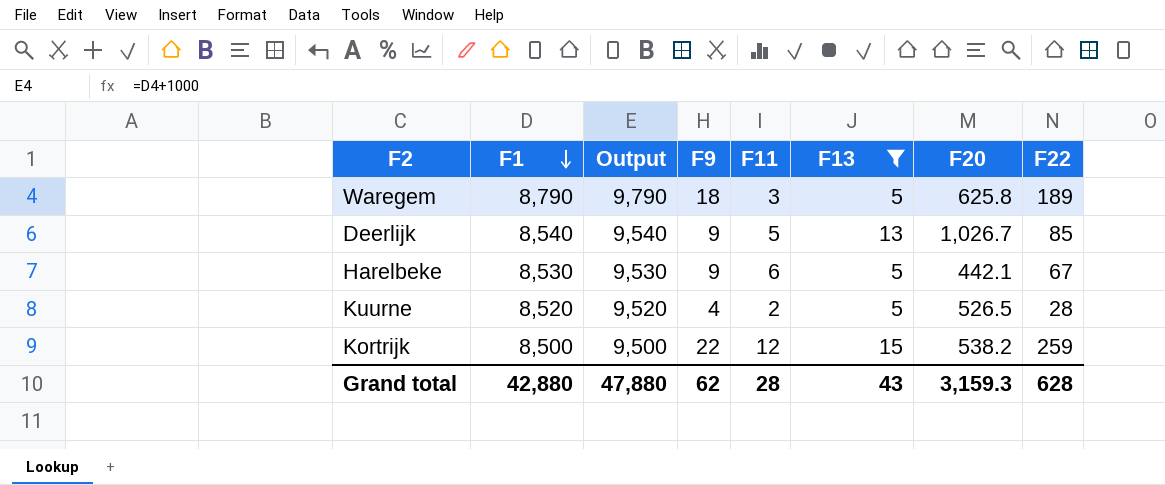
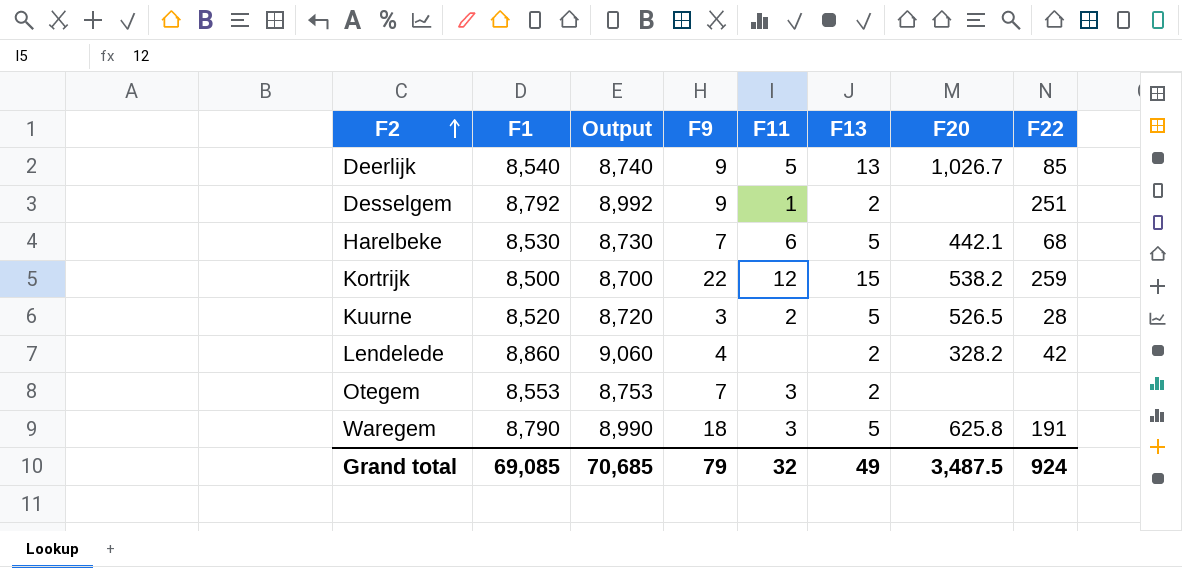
filter: F13 != 2 -> none
row order: F1 descending -> F2 ascending
column Output | formula: [F1] + 1000 -> [F1] + 200
Harelbeke | F9: 9 -> 7
Harelbeke | F22: 67 -> 68
Kuurne | F9: 4 -> 3
Waregem | F22: 189 -> 191
Grand total | F1: 42,880 -> 69,085
Grand total | Output: 47,880 -> 70,685
Grand total | F9: 62 -> 79
Grand total | F11: 28 -> 32
Grand total | F13: 43 -> 49
Grand total | F20: 3,159.3 -> 3,487.5
Grand total | F22: 628 -> 924

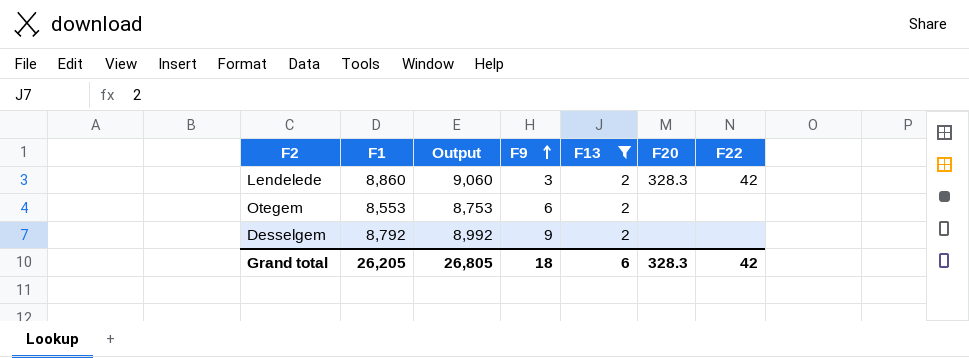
filter: none -> F13 = 2
row order: F2 ascending -> F9 ascending
column F11 | position: 5 -> none
Lendelede | F9: 4 -> 3
Lendelede | F20: 328.2 -> 328.3
Otegem | F9: 7 -> 6
Desselgem | F22: 251 -> none
Grand total | F1: 69,085 -> 26,205
Grand total | Output: 70,685 -> 26,805
Grand total | F9: 79 -> 18
Grand total | F13: 49 -> 6
Grand total | F20: 3,487.5 -> 328.3
Grand total | F22: 924 -> 42

